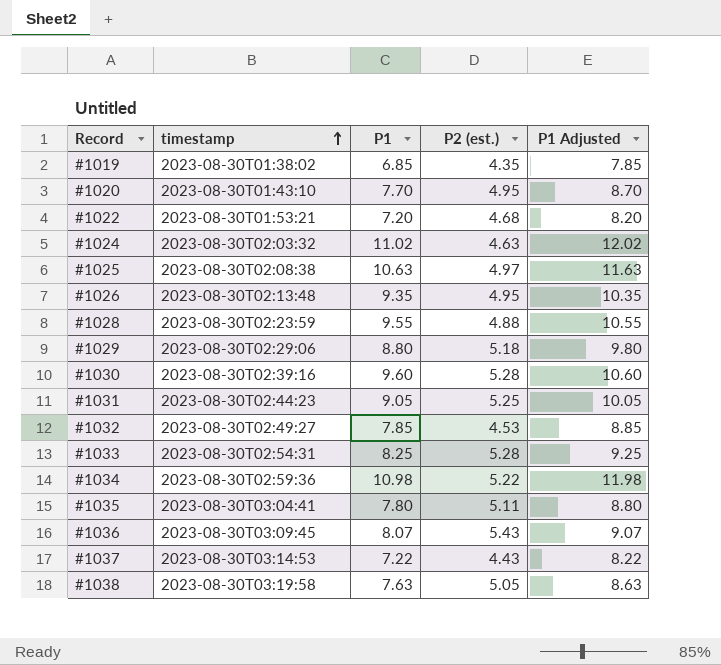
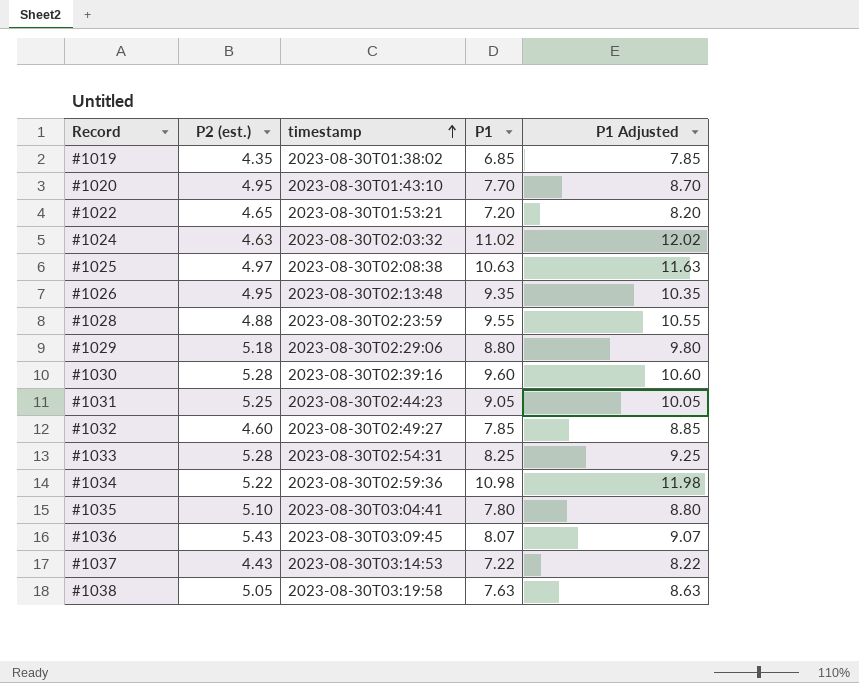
column P2 (est.) | position: 4 -> 2
#1022 | P2 (est.): 4.68 -> 4.65
#1032 | P2 (est.): 4.53 -> 4.60
#1035 | P2 (est.): 5.11 -> 5.10

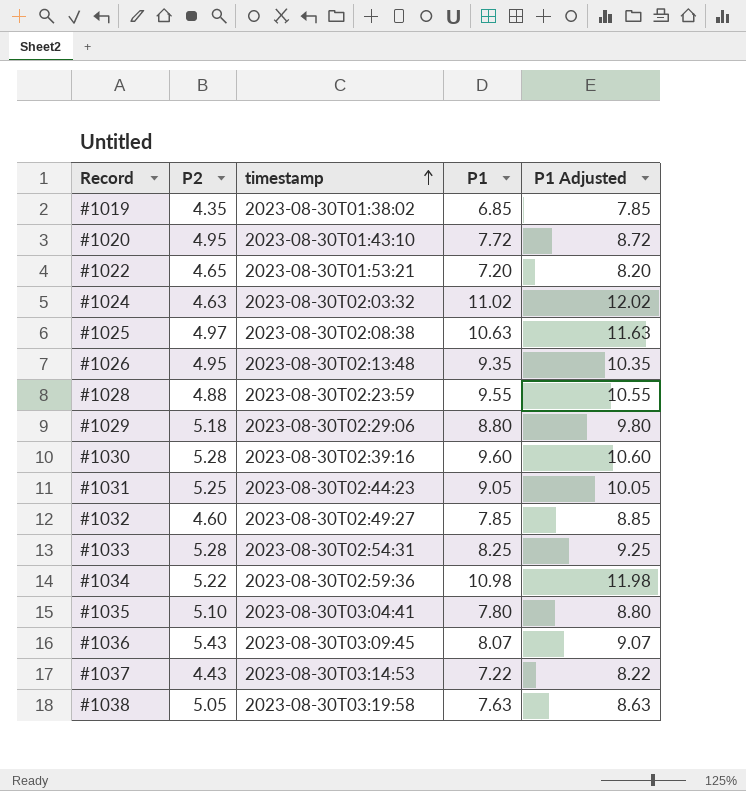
column name: P2 (est.) -> P2
#1020 | P1: 7.70 -> 7.72
#1020 | P1 Adjusted: 8.70 -> 8.72

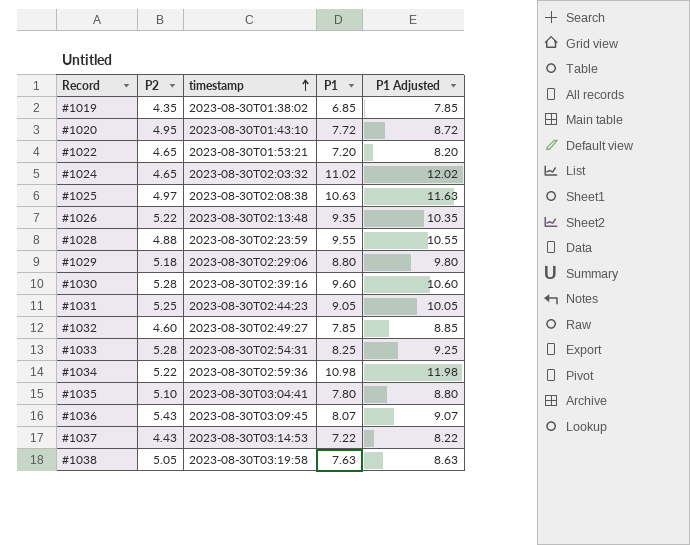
#1024 | P2: 4.63 -> 4.65
#1026 | P2: 4.95 -> 5.22

